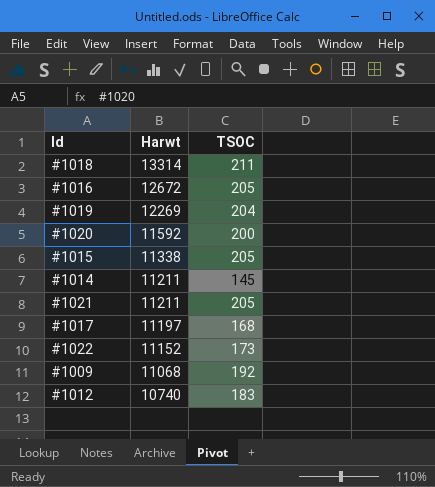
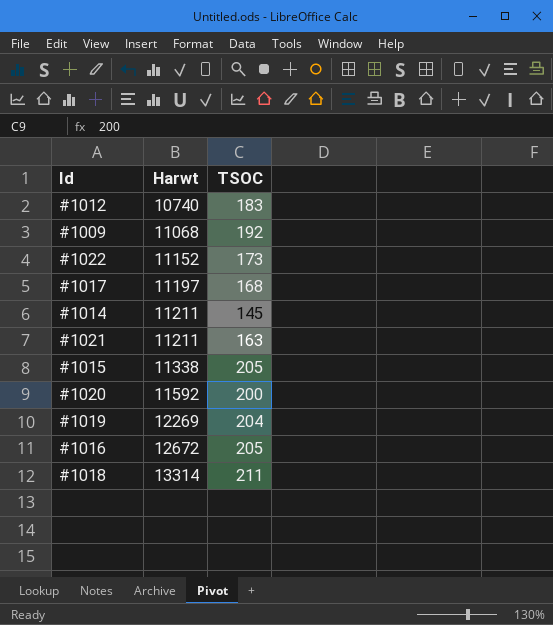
row order: Harwt descending -> Harwt ascending
#1021 | TSOC: 205 -> 163

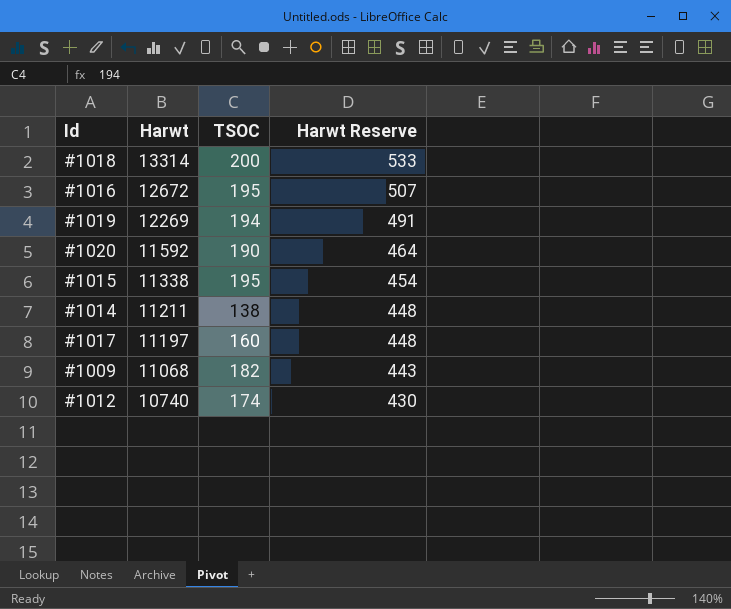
row order: Harwt ascending -> Harwt descending
column Harwt Reserve | formula: none -> [Harwt] * 0.04
row #1022: 11152 | 173 -> none
row #1021: 11211 | 163 -> none
#1018 | TSOC: 211 -> 200
#1016 | TSOC: 205 -> 195
#1019 | TSOC: 204 -> 194
#1020 | TSOC: 200 -> 190
#1015 | TSOC: 205 -> 195
#1014 | TSOC: 145 -> 138
#1017 | TSOC: 168 -> 160
#1009 | TSOC: 192 -> 182
#1012 | TSOC: 183 -> 174

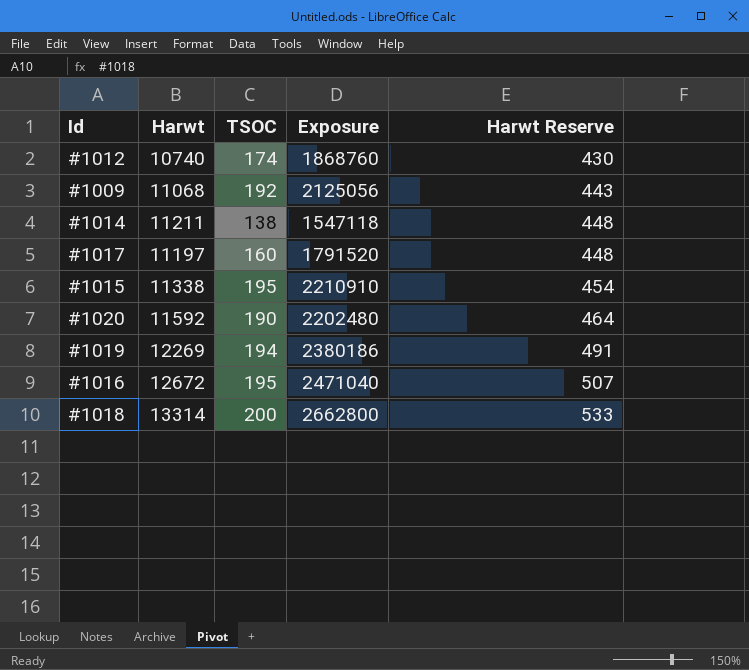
row order: Harwt descending -> Harwt Reserve ascending
column Exposure | formula: none -> [Harwt] * [TSOC]
#1009 | TSOC: 182 -> 192

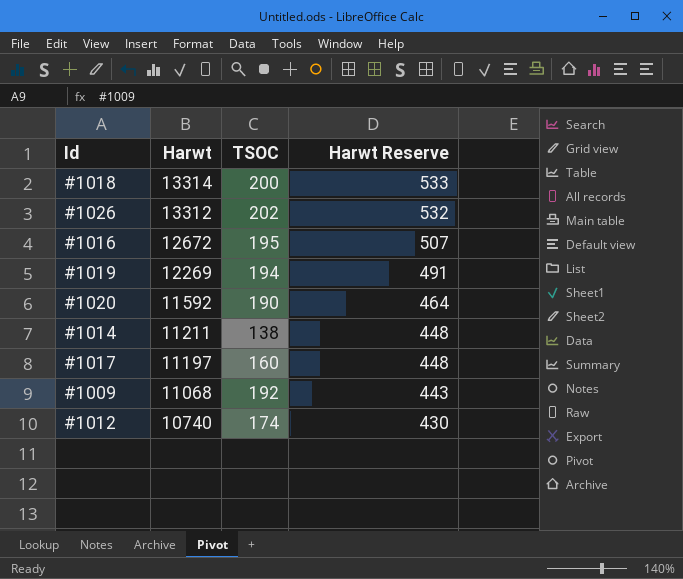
row order: Harwt Reserve ascending -> Harwt descending
column Exposure | formula: [Harwt] * [TSOC] -> none
row #1015: 11338 | 195 | 2210910 | 454 -> none
row #1026: none -> 13312 | 202 | 532

